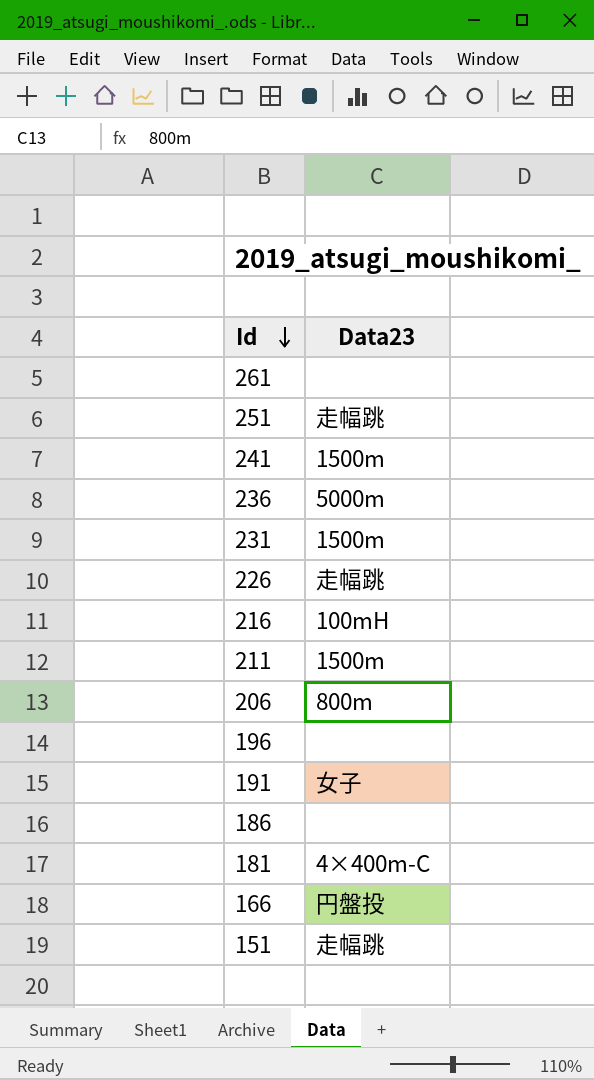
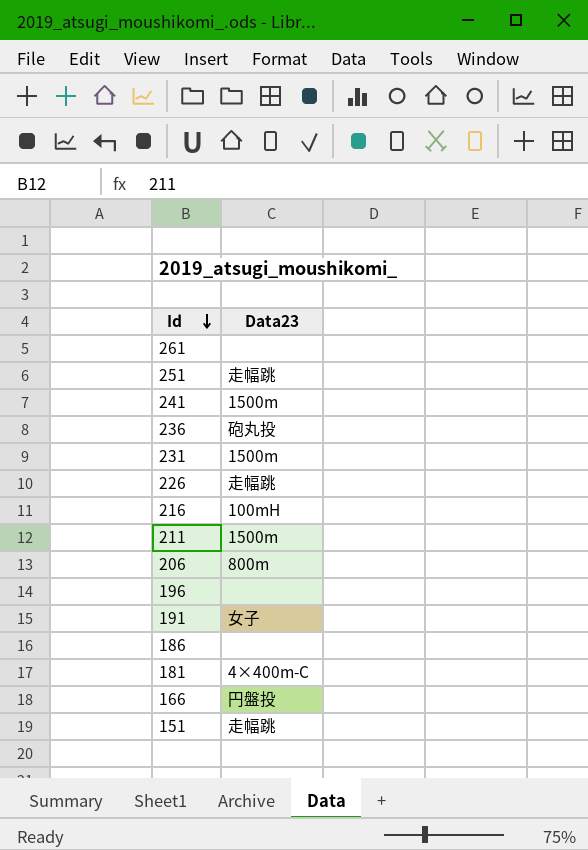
236 | Data23: 5000m -> 砲丸投

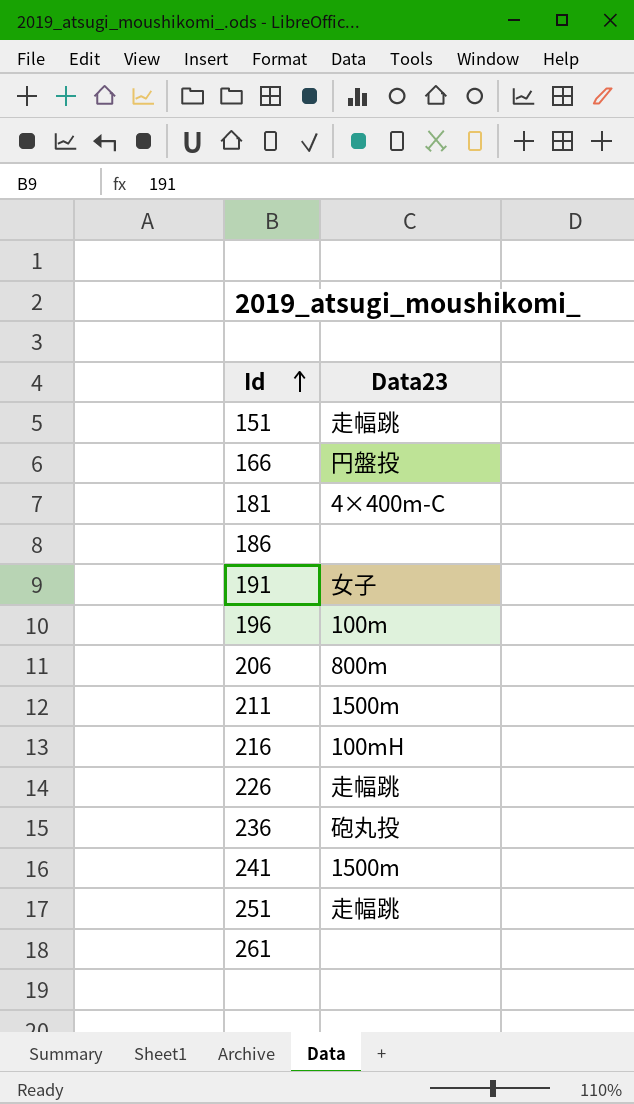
row order: Id descending -> Id ascending
row 231: 1500m -> none
196 | Data23: none -> 100m

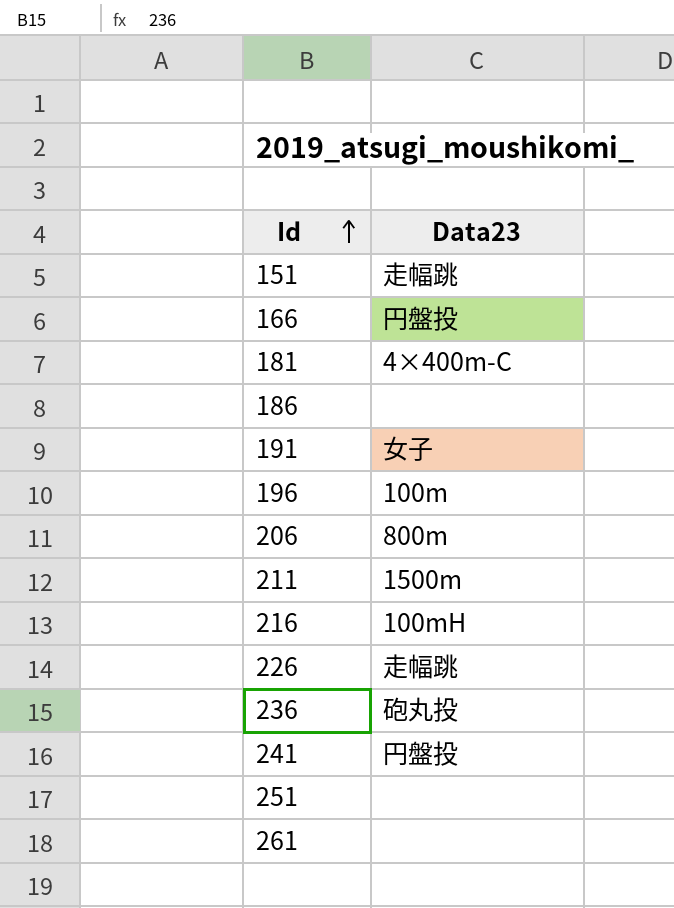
241 | Data23: 1500m -> 円盤投
251 | Data23: 走幅跳 -> none

